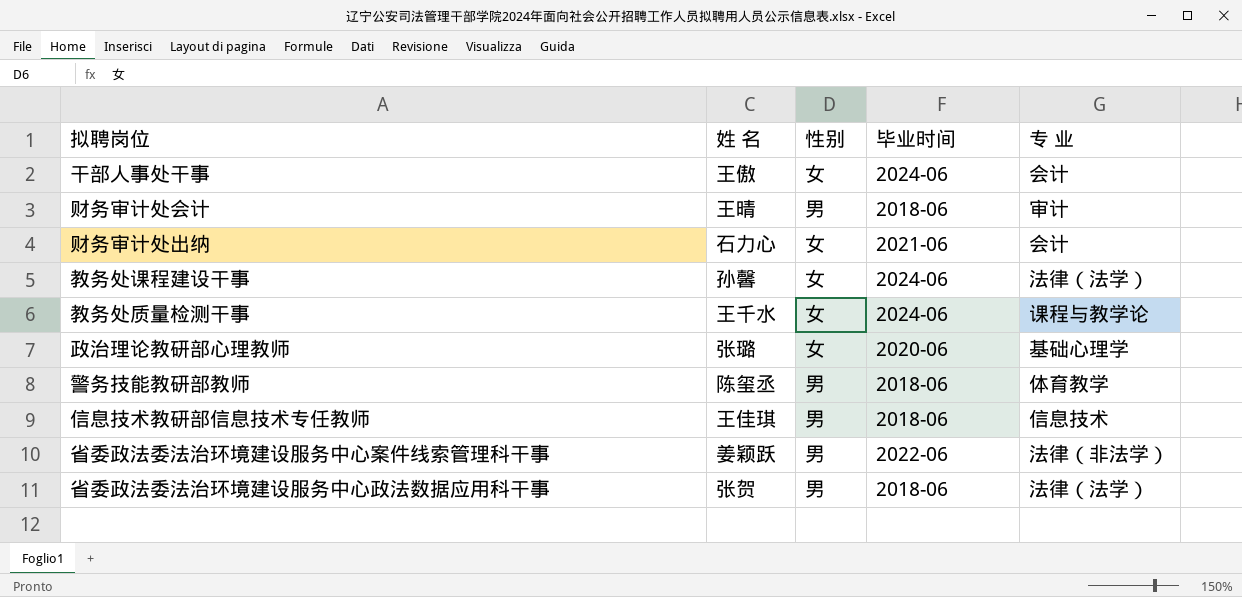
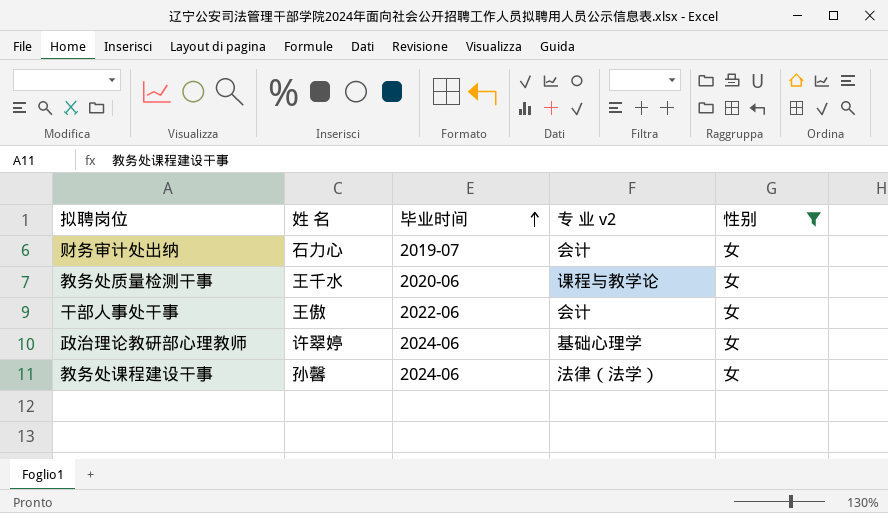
filter: none -> 性别 = 女
row order: none -> 毕业时间 ascending
column name: 专 业 -> 专 业 v2
column 性别 | position: 3 -> 5
财务审计处出纳 | 毕业时间: 2021-06 -> 2019-07
教务处质量检测干事 | 毕业时间: 2024-06 -> 2020-06
干部人事处干事 | 毕业时间: 2024-06 -> 2022-06
政治理论教研部心理教师 | 姓 名: 张璐 -> 许翠婷
政治理论教研部心理教师 | 毕业时间: 2020-06 -> 2024-06

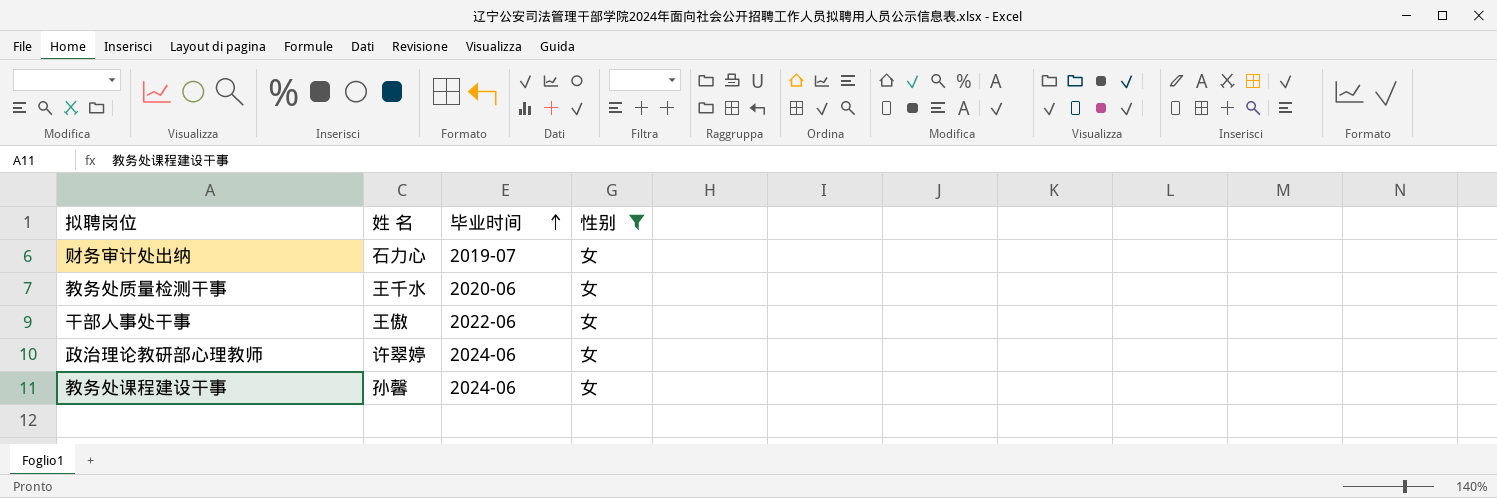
column 专 业 v2 | position: 4 -> none

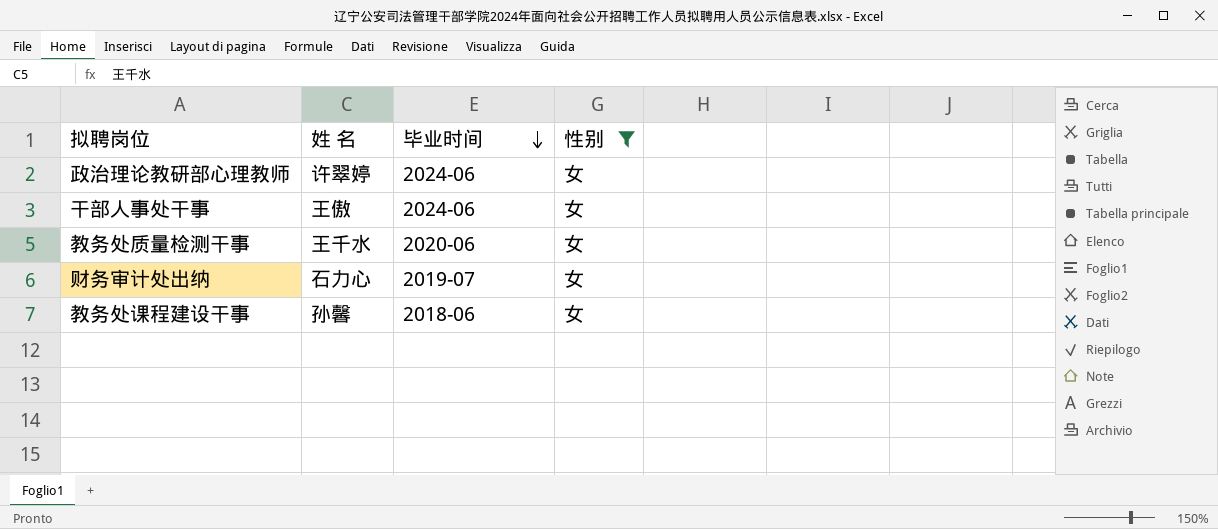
row order: 毕业时间 ascending -> 毕业时间 descending
干部人事处干事 | 毕业时间: 2022-06 -> 2024-06
教务处课程建设干事 | 毕业时间: 2024-06 -> 2018-06

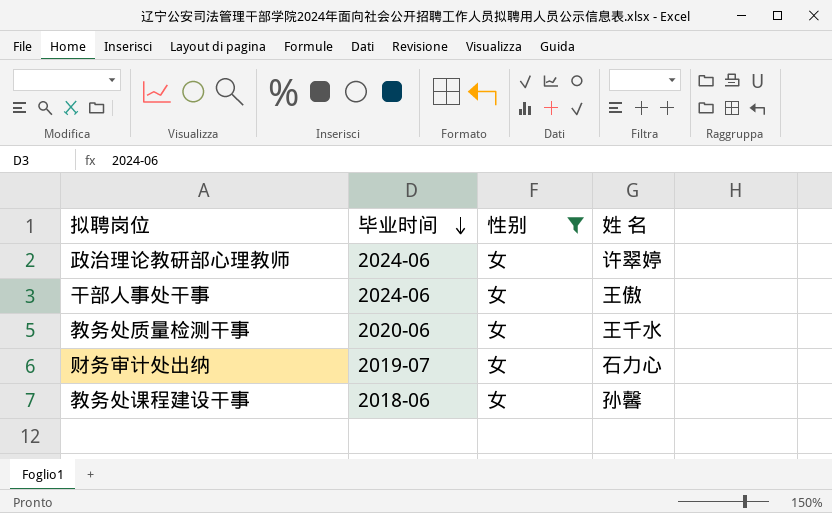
column 姓 名 | position: 2 -> 4

